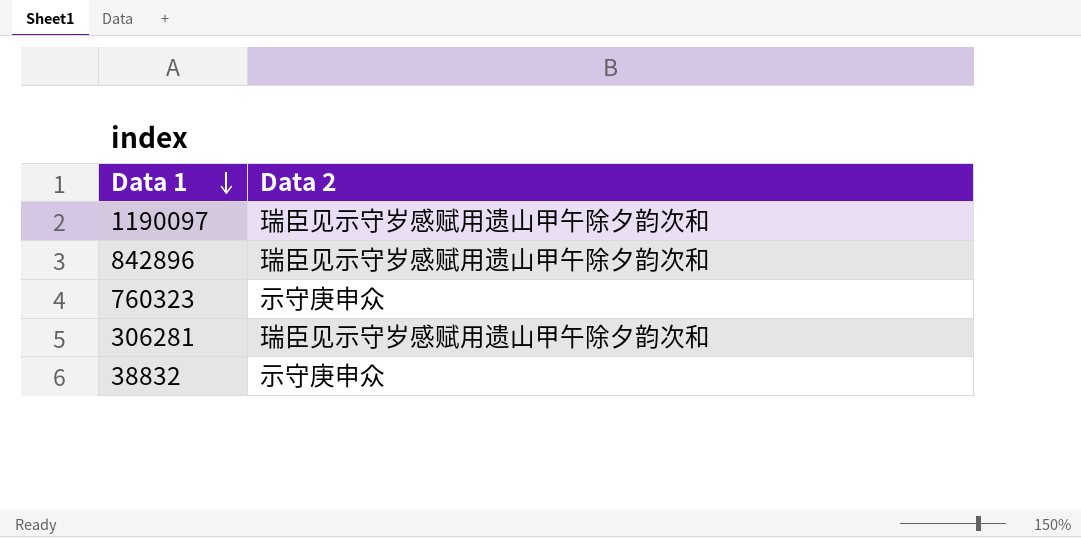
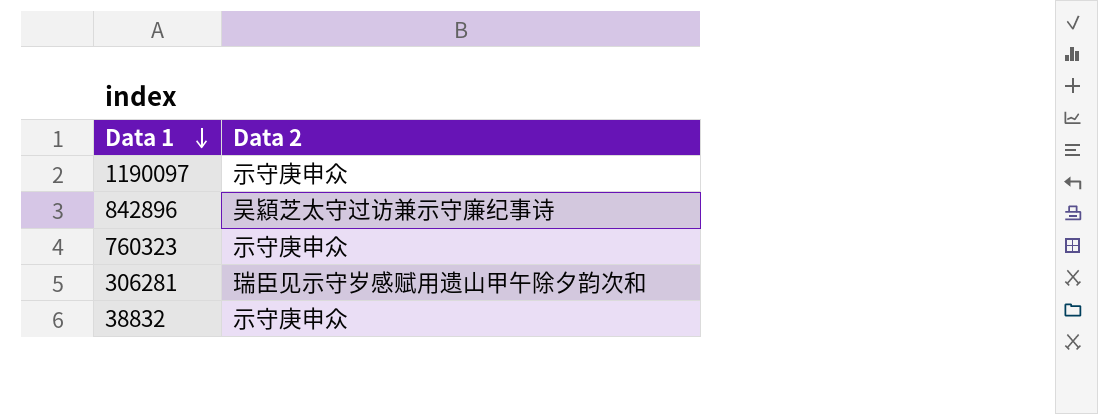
1190097 | Data 2: 瑞臣见示守岁感赋用遗山甲午除夕韵次和 -> 示守庚申众
842896 | Data 2: 瑞臣见示守岁感赋用遗山甲午除夕韵次和 -> 吴顈芝太守过访兼示守廉纪事诗

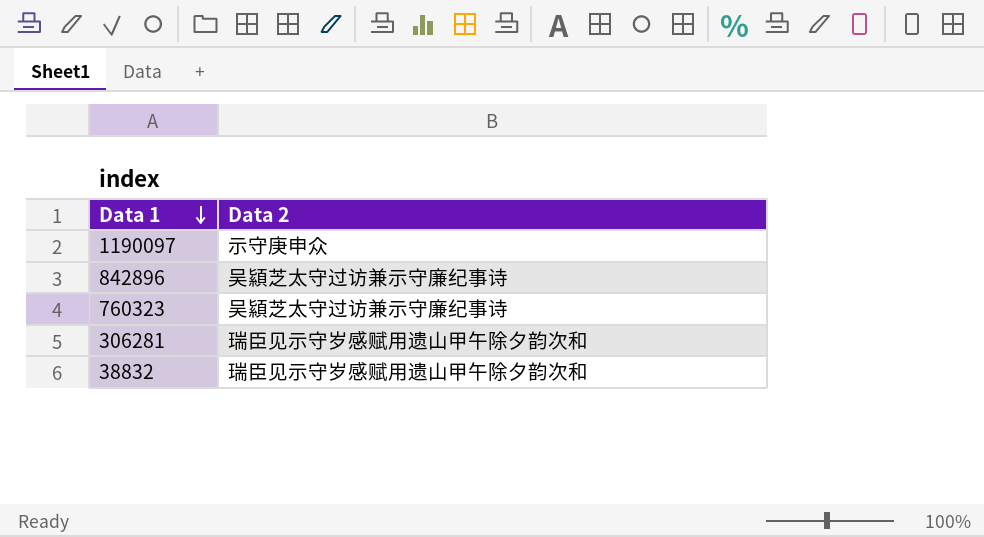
760323 | Data 2: 示守庚申众 -> 吴顈芝太守过访兼示守廉纪事诗
38832 | Data 2: 示守庚申众 -> 瑞臣见示守岁感赋用遗山甲午除夕韵次和

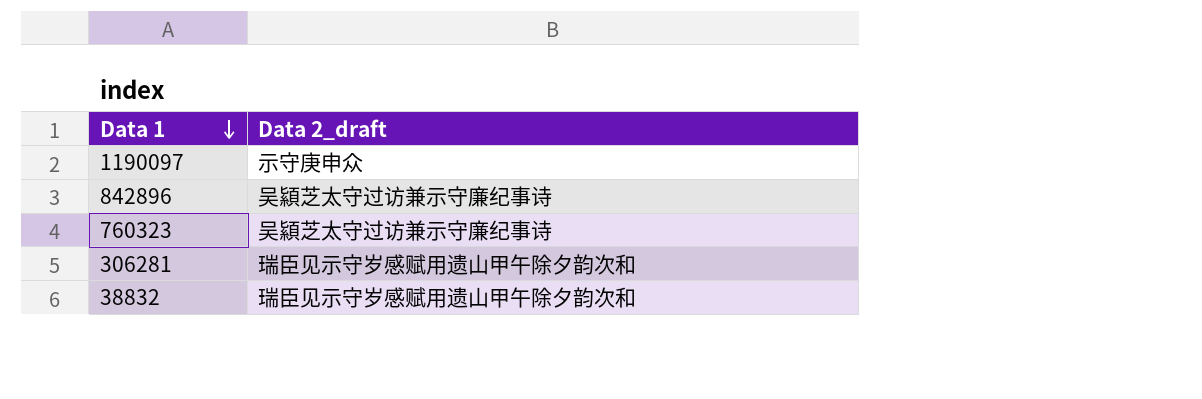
column name: Data 2 -> Data 2_draft

